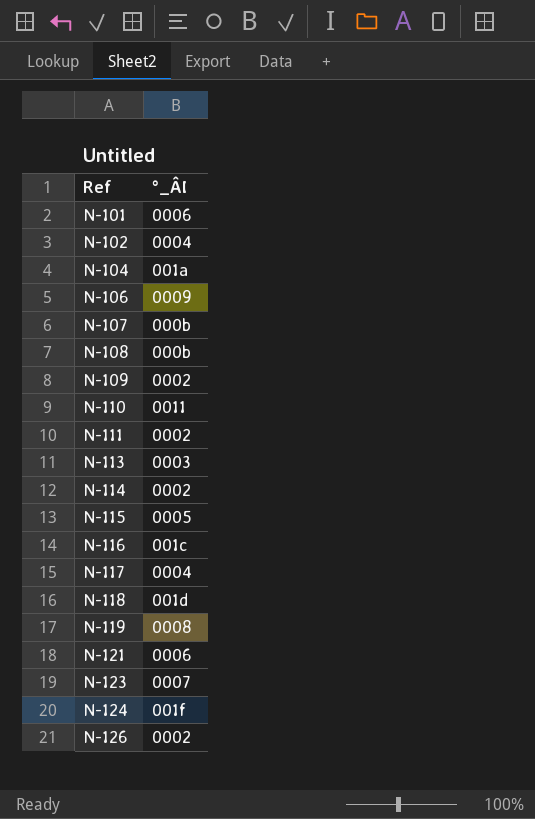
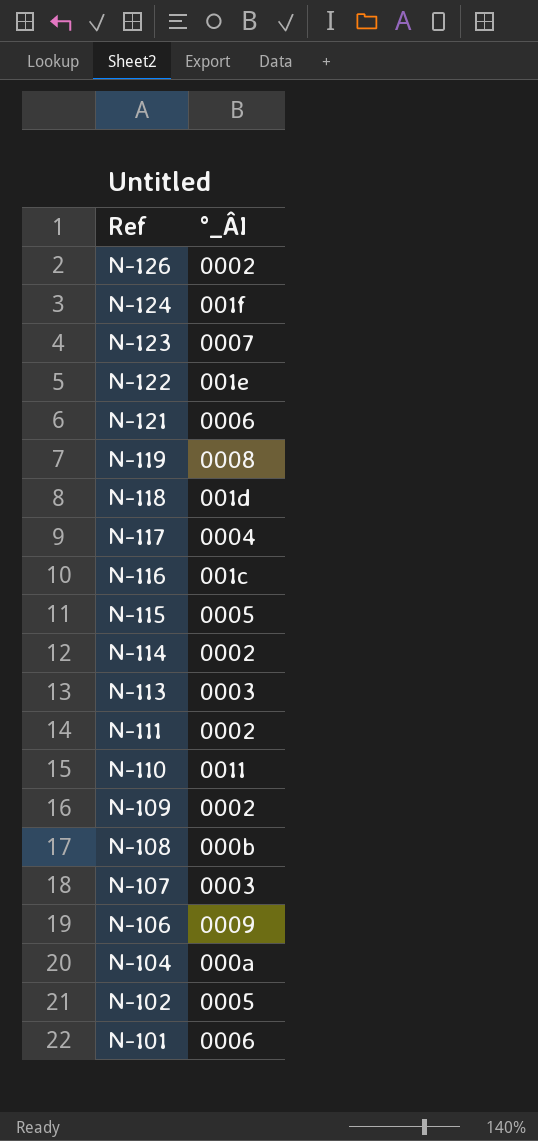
row order: Ref ascending -> Ref descending
row N-122: none -> 001e
N-107 | °_ÂI: 000b -> 0003
N-104 | °_ÂI: 001a -> 000a
N-102 | °_ÂI: 0004 -> 0005

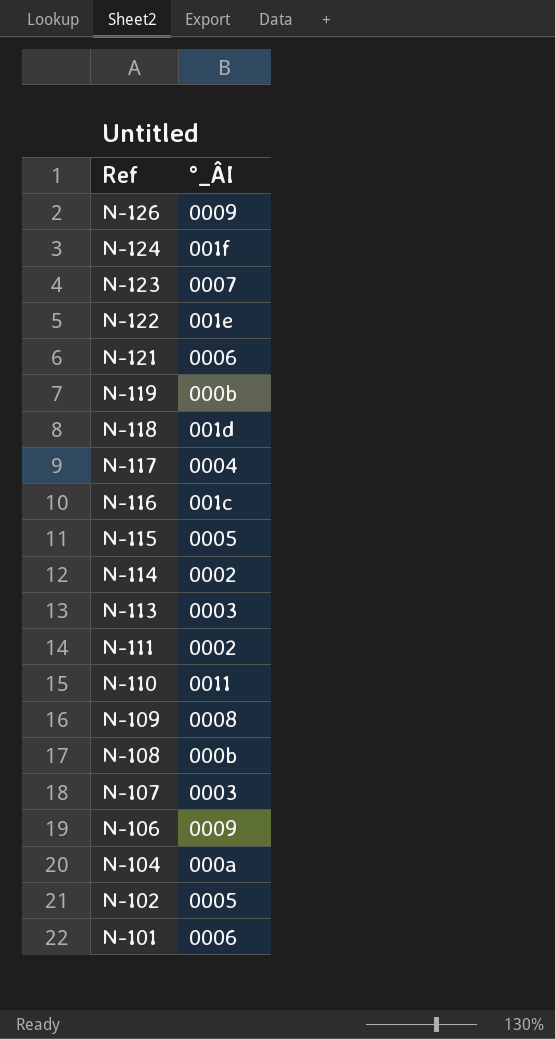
N-126 | °_ÂI: 0002 -> 0009
N-119 | °_ÂI: 0008 -> 000b
N-109 | °_ÂI: 0002 -> 0008

